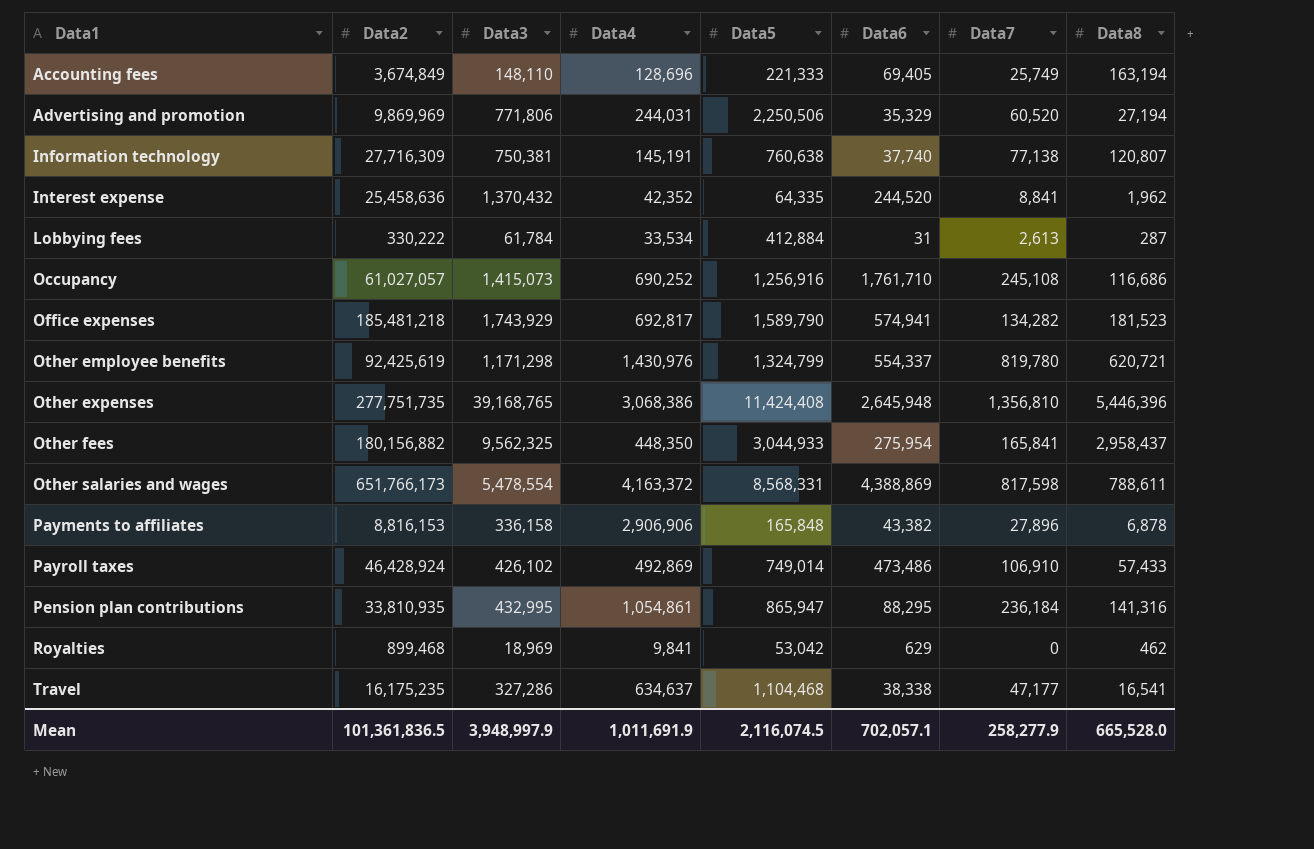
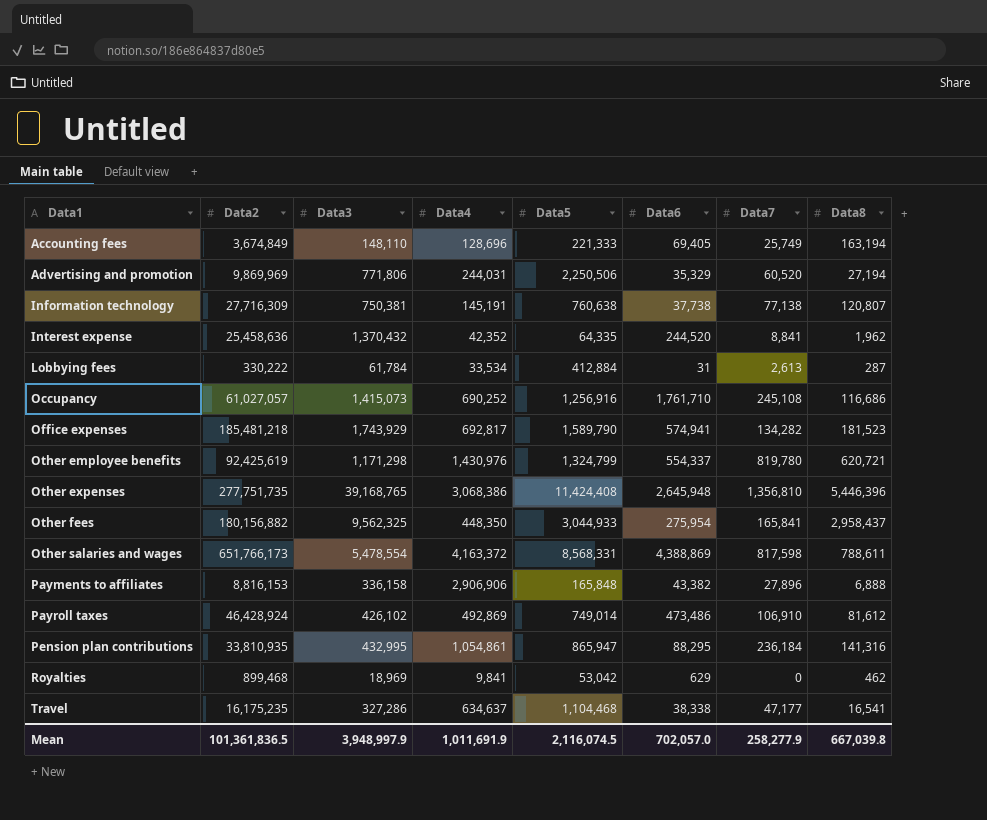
Information technology | Data6: 37,740 -> 37,738
Payments to affiliates | Data8: 6,878 -> 6,888
Payroll taxes | Data8: 57,433 -> 81,612
Mean | Data6: 702,057.1 -> 702,057.0
Mean | Data8: 665,528.0 -> 667,039.8

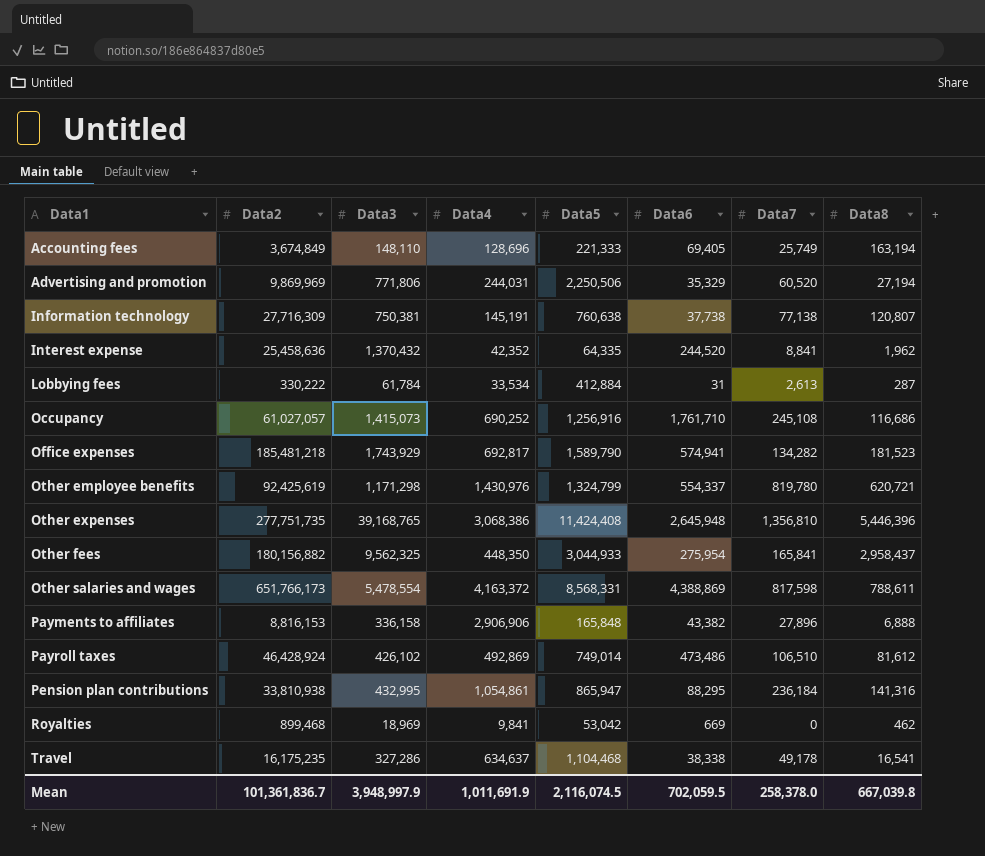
Payroll taxes | Data7: 106,910 -> 106,510
Pension plan contributions | Data2: 33,810,935 -> 33,810,938
Royalties | Data6: 629 -> 669
Travel | Data7: 47,177 -> 49,178
Mean | Data2: 101,361,836.5 -> 101,361,836.7
Mean | Data6: 702,057.0 -> 702,059.5
Mean | Data7: 258,277.9 -> 258,378.0

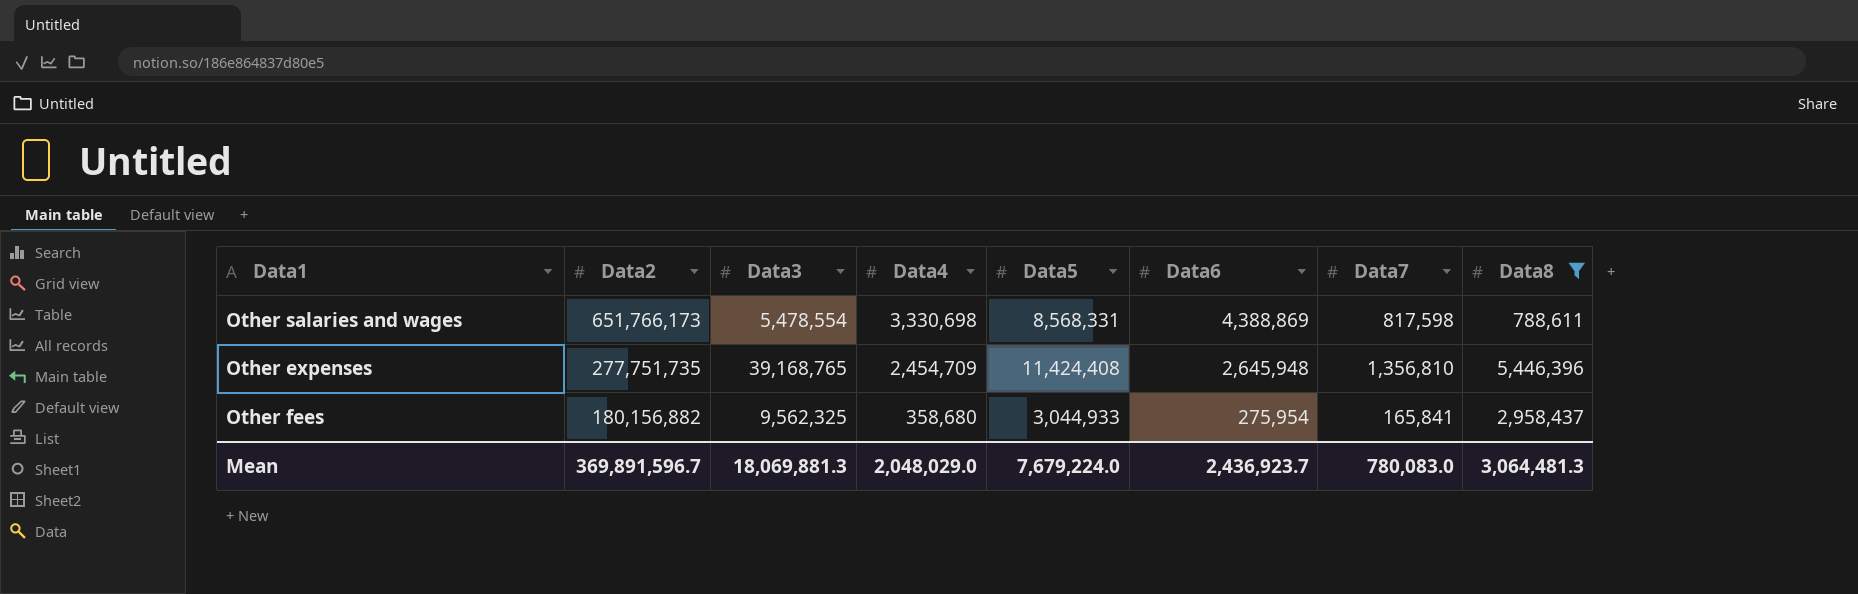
filter: none -> Data8 >= 788,611
row order: Data1 ascending -> Data2 descending
Other salaries and wages | Data4: 4,163,372 -> 3,330,698
Other expenses | Data4: 3,068,386 -> 2,454,709
Other fees | Data4: 448,350 -> 358,680
Mean | Data2: 101,361,836.7 -> 369,891,596.7
Mean | Data3: 3,948,997.9 -> 18,069,881.3
Mean | Data4: 1,011,691.9 -> 2,048,029.0
Mean | Data5: 2,116,074.5 -> 7,679,224.0
Mean | Data6: 702,059.5 -> 2,436,923.7
Mean | Data7: 258,378.0 -> 780,083.0
Mean | Data8: 667,039.8 -> 3,064,481.3

